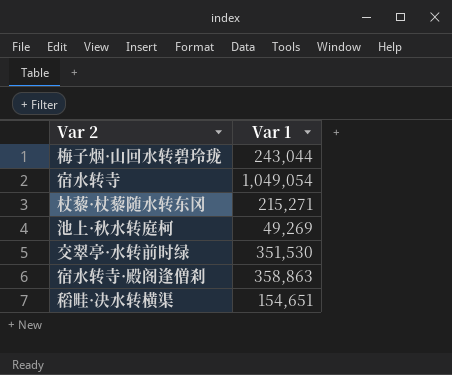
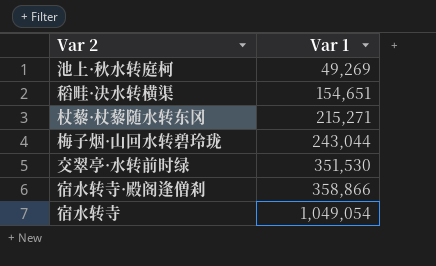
row order: none -> Var 1 ascending
宿水转寺·殿阁逢僧刹 | Var 1: 358,863 -> 358,866

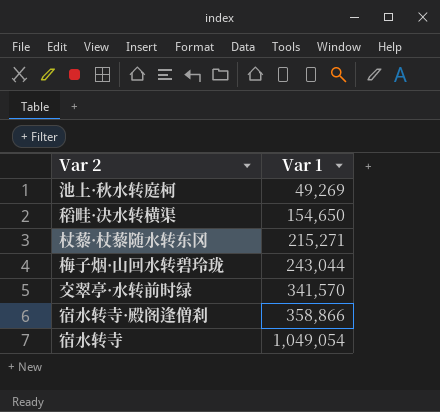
稻畦·决水转横渠 | Var 1: 154,651 -> 154,650
交翠亭·水转前时绿 | Var 1: 351,530 -> 341,570

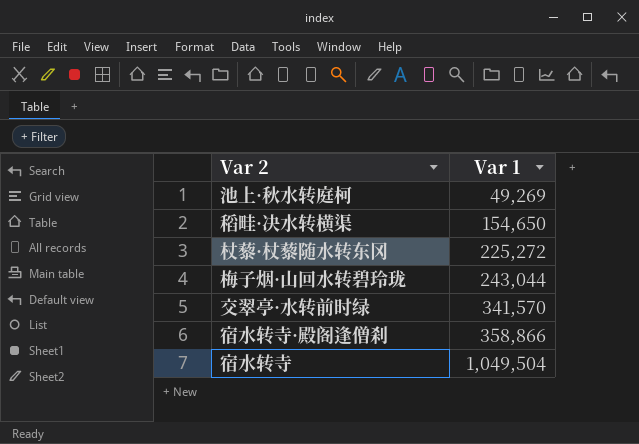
杖藜·杖藜随水转东冈 | Var 1: 215,271 -> 225,272
宿水转寺 | Var 1: 1,049,054 -> 1,049,504

